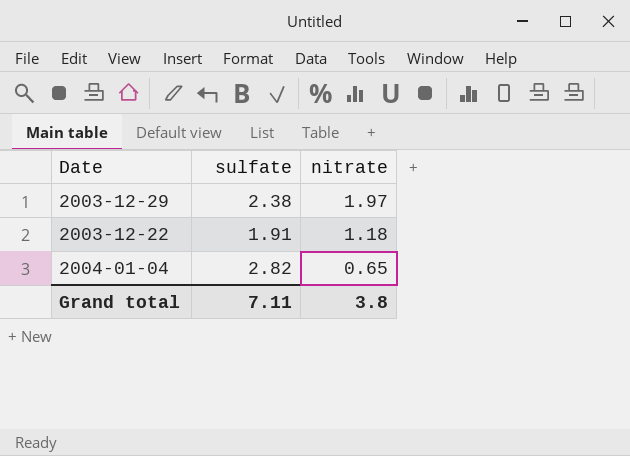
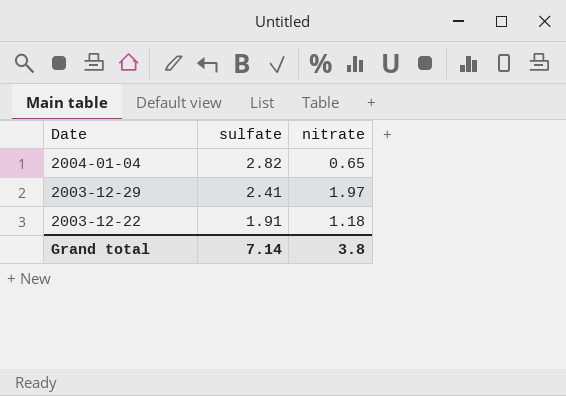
row order: nitrate descending -> Date descending
2003-12-29 | sulfate: 2.38 -> 2.41
Grand total | sulfate: 7.11 -> 7.14

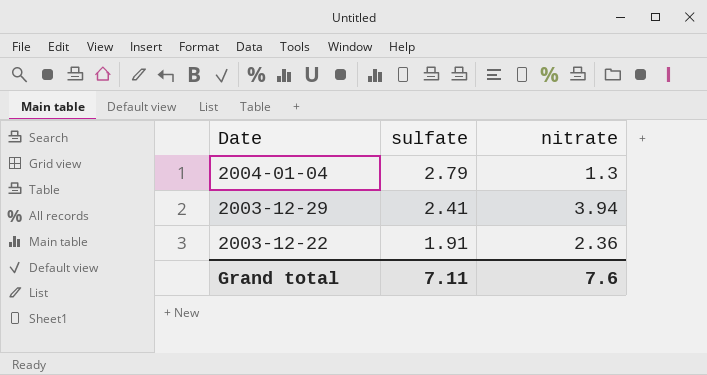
2004-01-04 | sulfate: 2.82 -> 2.79
2004-01-04 | nitrate: 0.65 -> 1.3
2003-12-29 | nitrate: 1.97 -> 3.94
2003-12-22 | nitrate: 1.18 -> 2.36
Grand total | sulfate: 7.14 -> 7.11
Grand total | nitrate: 3.8 -> 7.6

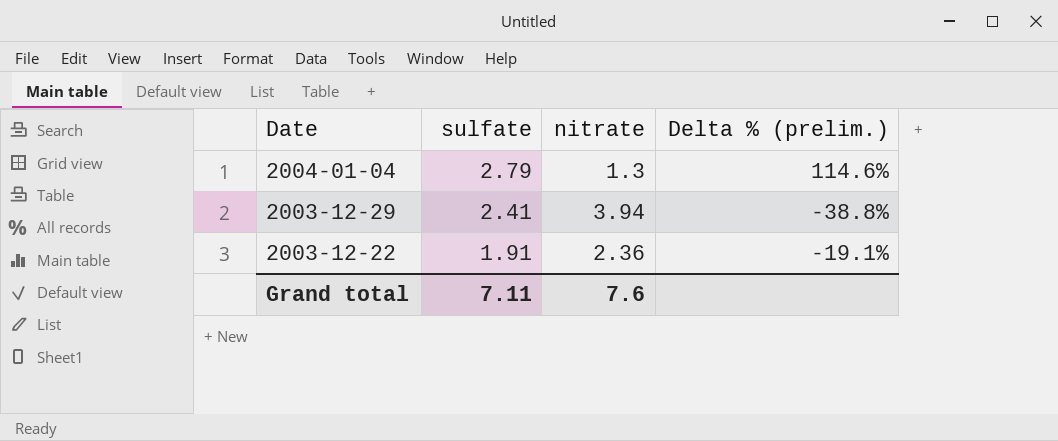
column Delta % (prelim.) | formula: none -> ([sulfate] - [nitrate]) / [nitrate]

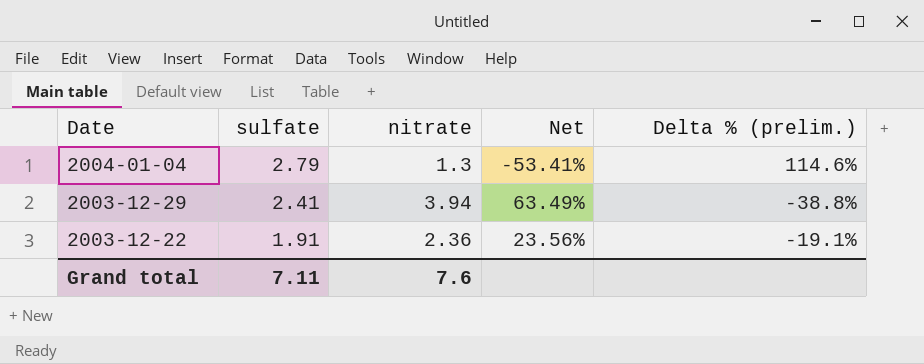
column Net | formula: none -> ([nitrate] - [sulfate]) / [sulfate]

